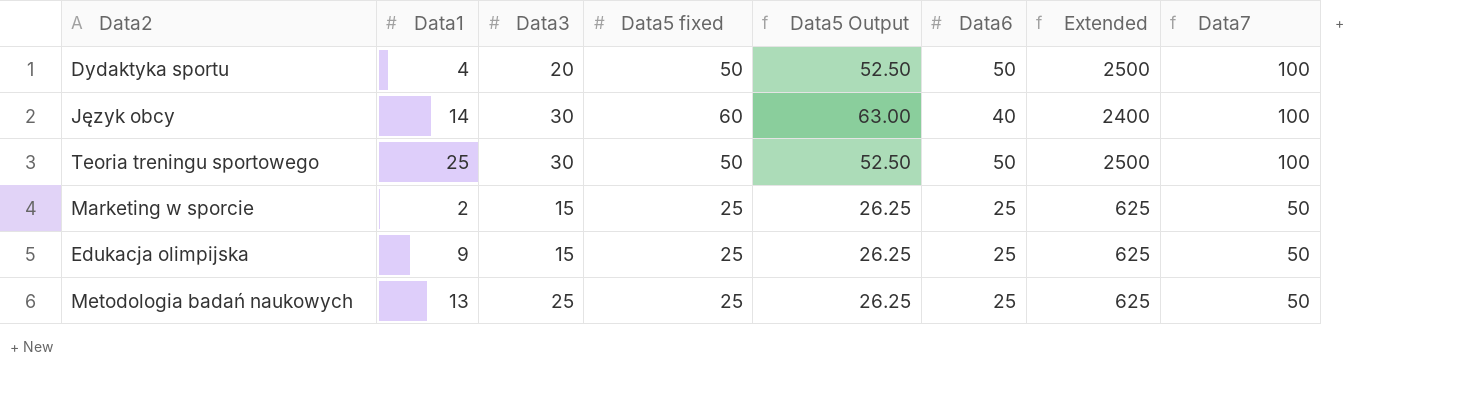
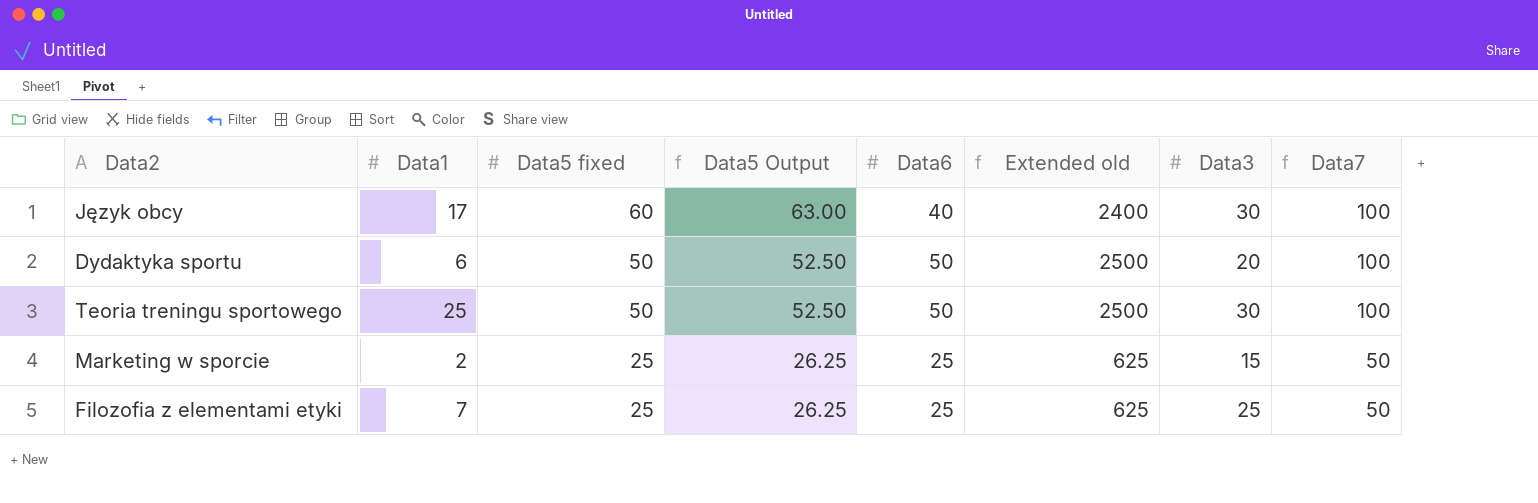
row order: Data7 descending -> Data5 fixed descending
column name: Extended -> Extended old
column Data3 | position: 3 -> 7
row Edukacja olimpijska: 9 | 15 | 25 | 26.25 | 25 | 625 | 50 -> none
row Metodologia badań naukowych: 13 | 25 | 25 | 26.25 | 25 | 625 | 50 -> none
Język obcy | Data1: 14 -> 17
Dydaktyka sportu | Data1: 4 -> 6
row Filozofia z elementami etyki: none -> 7 | 25 | 26.25 | 25 | 625 | 25 | 50

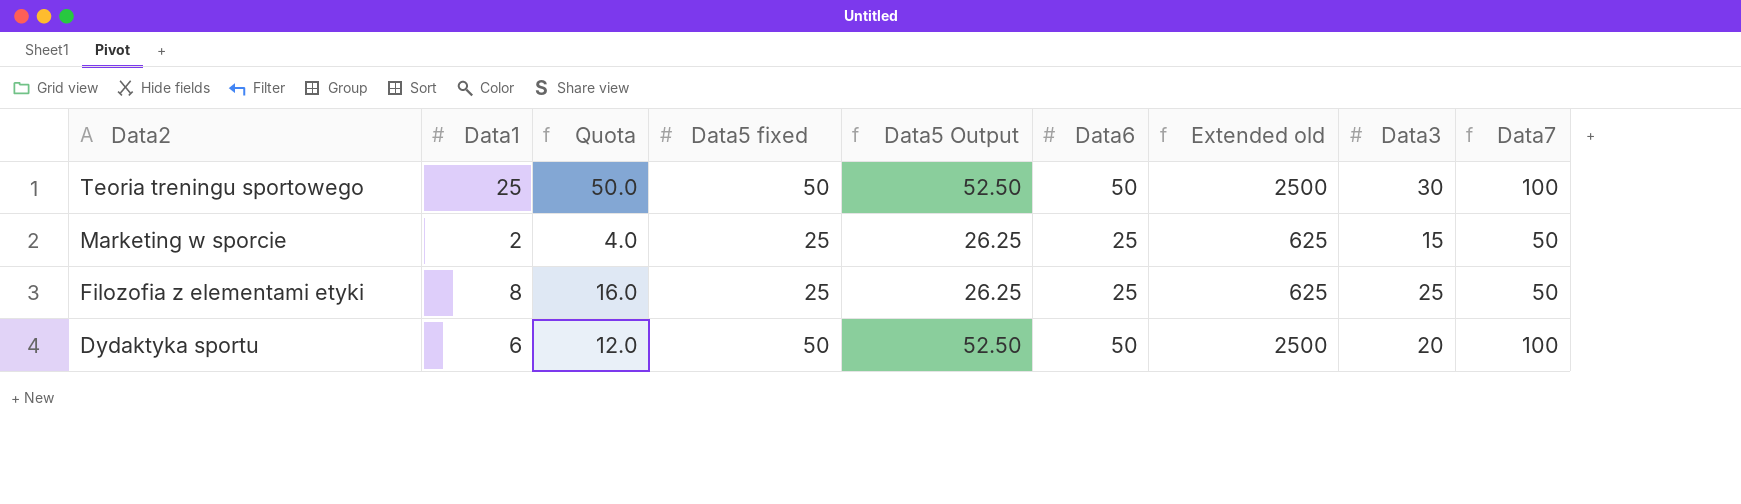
row order: Data5 fixed descending -> Data2 descending
column Quota | formula: none -> [Data1] * 2
row Język obcy: 17 | 60 | 63.00 | 40 | 2400 | 30 | 100 -> none
Filozofia z elementami etyki | Data1: 7 -> 8

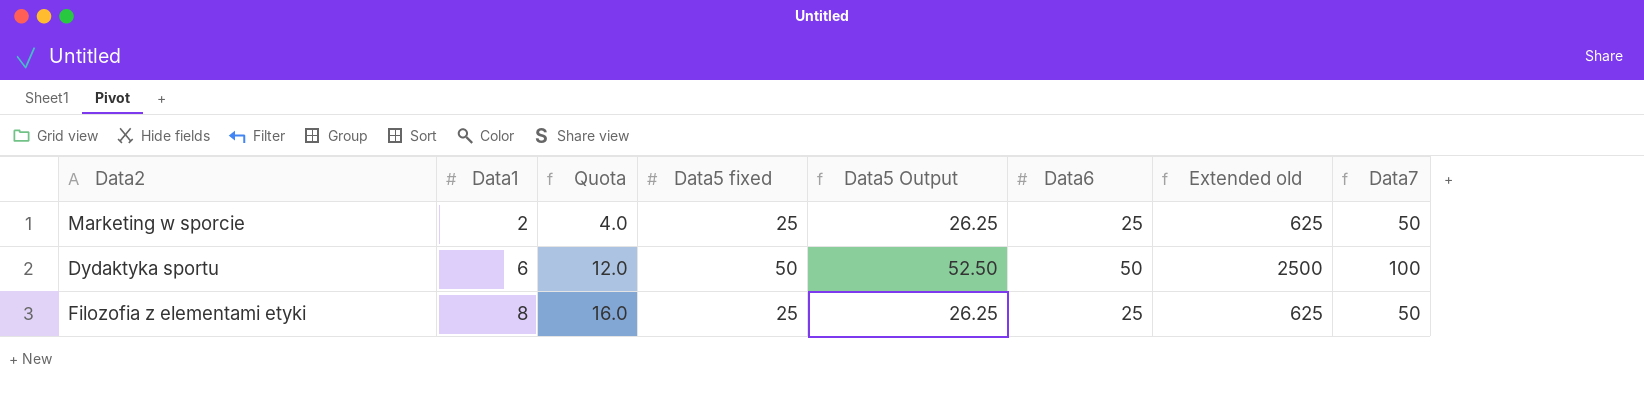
row order: Data2 descending -> Data1 ascending
column Data3 | position: 8 -> none
row Teoria treningu sportowego: 25 | 50.0 | 50 | 52.50 | 50 | 2500 | 30 | 100 -> none

